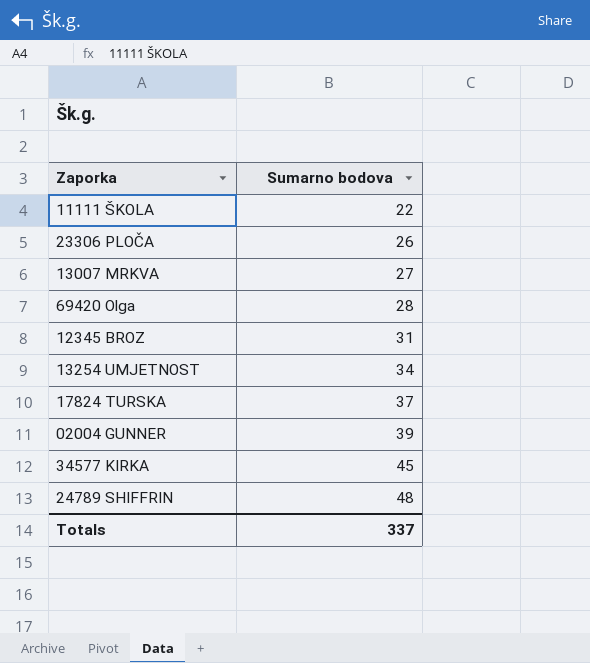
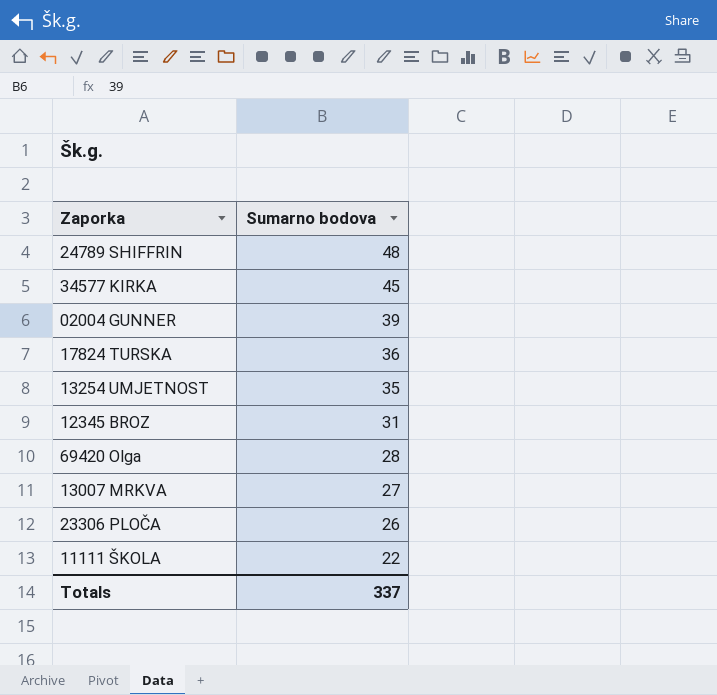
row order: Sumarno bodova ascending -> Sumarno bodova descending
17824 TURSKA | Sumarno bodova: 37 -> 36
13254 UMJETNOST | Sumarno bodova: 34 -> 35

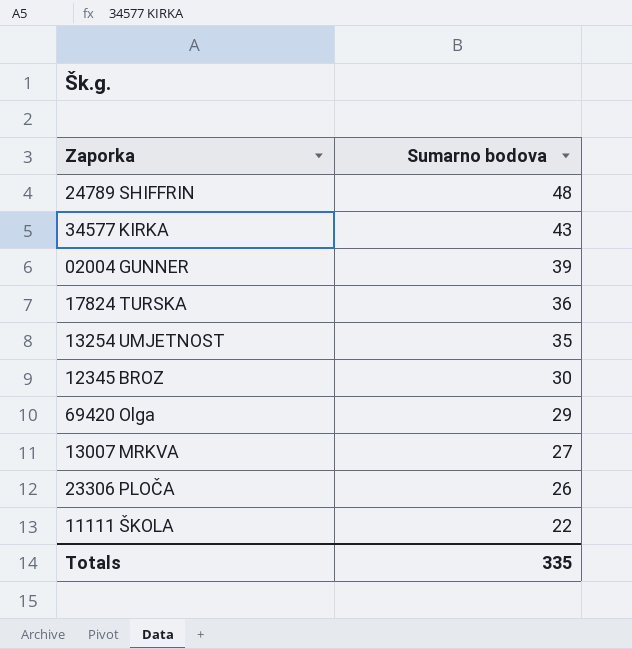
34577 KIRKA | Sumarno bodova: 45 -> 43
12345 BROZ | Sumarno bodova: 31 -> 30
69420 Olga | Sumarno bodova: 28 -> 29
Totals | Sumarno bodova: 337 -> 335

